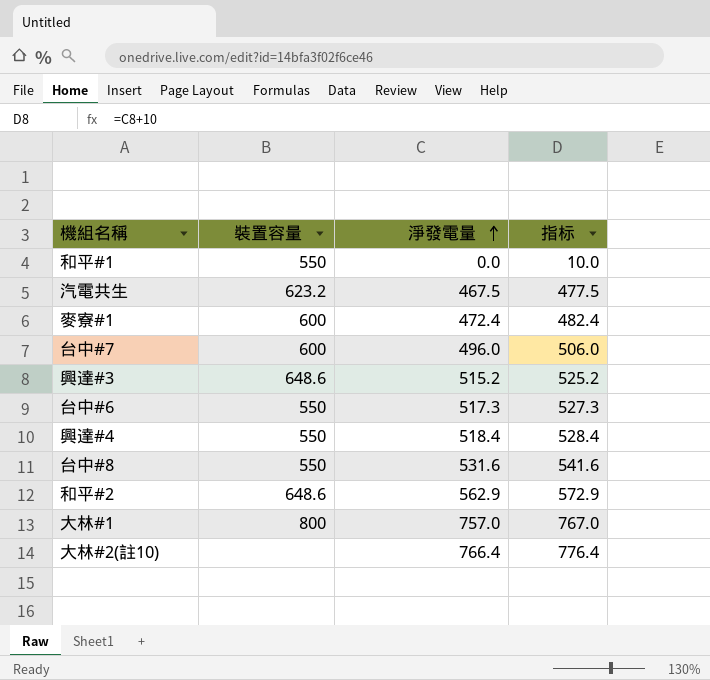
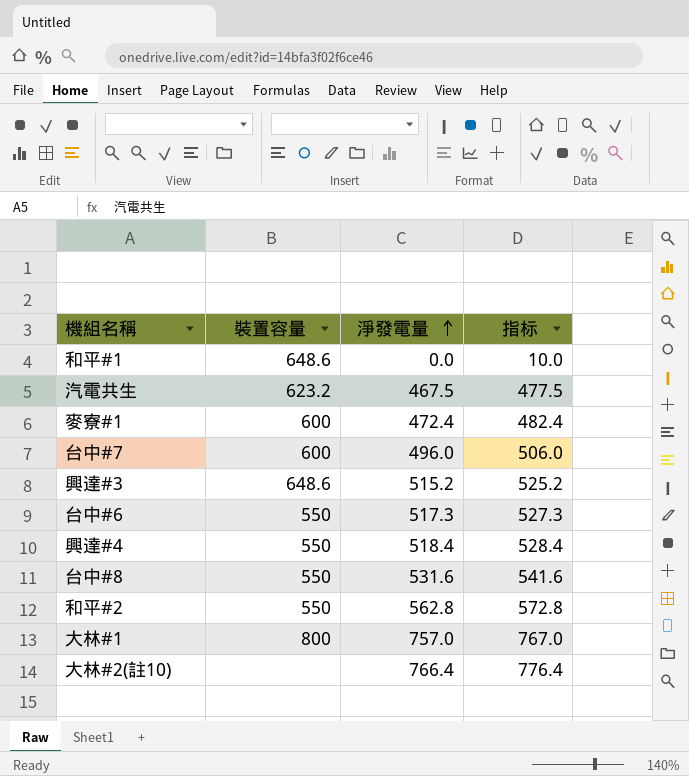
和平#1 | 裝置容量: 550 -> 648.6
和平#2 | 裝置容量: 648.6 -> 550
和平#2 | 淨發電量: 562.9 -> 562.8
和平#2 | 指标: 572.9 -> 572.8

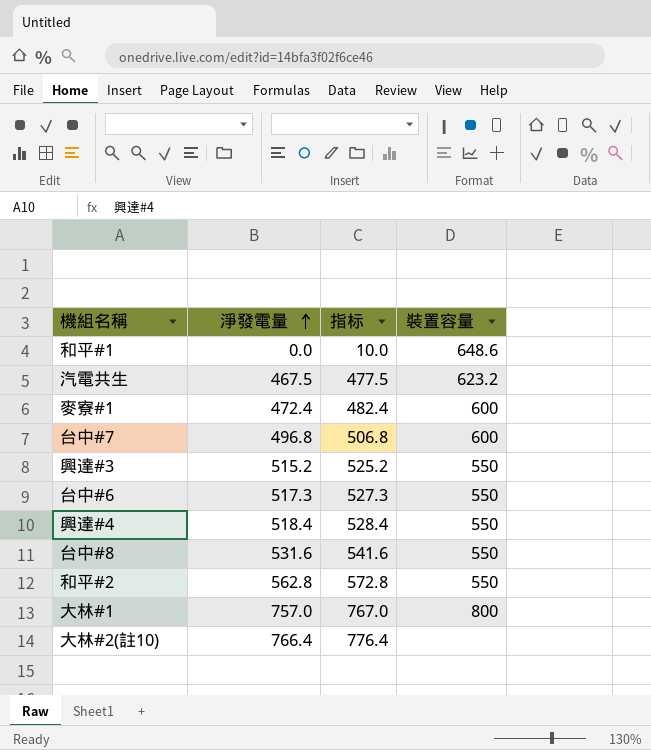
column 裝置容量 | position: 2 -> 4
台中#7 | 淨發電量: 496.0 -> 496.8
台中#7 | 指标: 506.0 -> 506.8
興達#3 | 裝置容量: 648.6 -> 550

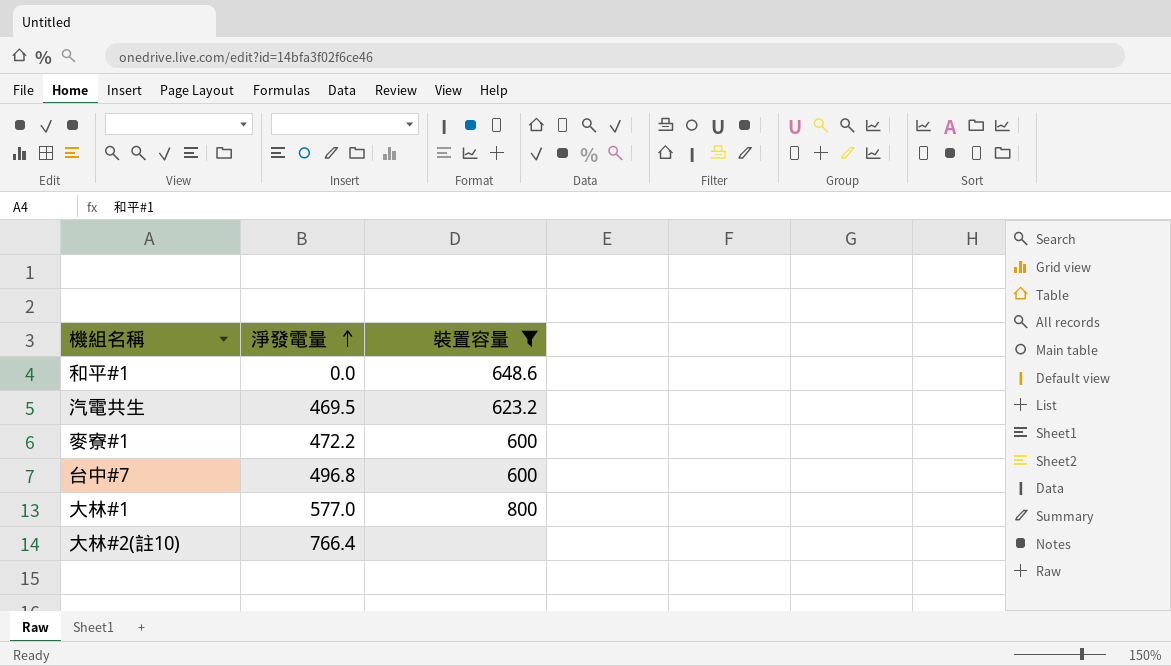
filter: none -> 裝置容量 != 550
column 指标 | formula: [淨發電量] + 10 -> none
汽電共生 | 淨發電量: 467.5 -> 469.5
麥寮#1 | 淨發電量: 472.4 -> 472.2
大林#1 | 淨發電量: 757.0 -> 577.0

